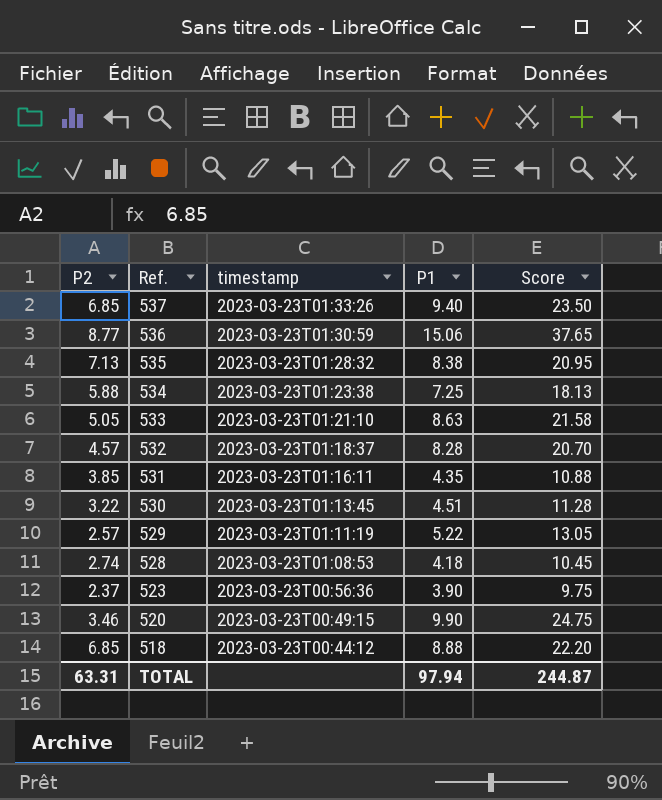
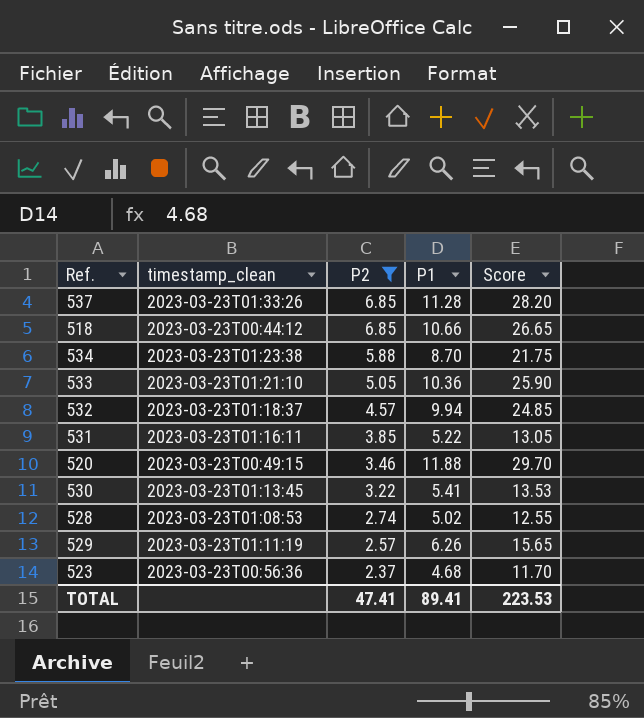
filter: none -> P2 <= 6.85
row order: Ref. descending -> P2 descending
column name: timestamp -> timestamp_clean
column P2 | position: 1 -> 3
537 | P1: 9.40 -> 11.28
537 | Score: 23.50 -> 28.20
518 | P1: 8.88 -> 10.66
518 | Score: 22.20 -> 26.65
534 | P1: 7.25 -> 8.70
534 | Score: 18.13 -> 21.75
533 | P1: 8.63 -> 10.36
533 | Score: 21.58 -> 25.90
532 | P1: 8.28 -> 9.94
532 | Score: 20.70 -> 24.85
531 | P1: 4.35 -> 5.22
531 | Score: 10.88 -> 13.05
520 | P1: 9.90 -> 11.88
520 | Score: 24.75 -> 29.70
530 | P1: 4.51 -> 5.41
530 | Score: 11.28 -> 13.53
528 | P1: 4.18 -> 5.02
528 | Score: 10.45 -> 12.55
529 | P1: 5.22 -> 6.26
529 | Score: 13.05 -> 15.65
523 | P1: 3.90 -> 4.68
523 | Score: 9.75 -> 11.70
TOTAL | P2: 63.31 -> 47.41
TOTAL | P1: 97.94 -> 89.41
TOTAL | Score: 244.87 -> 223.53

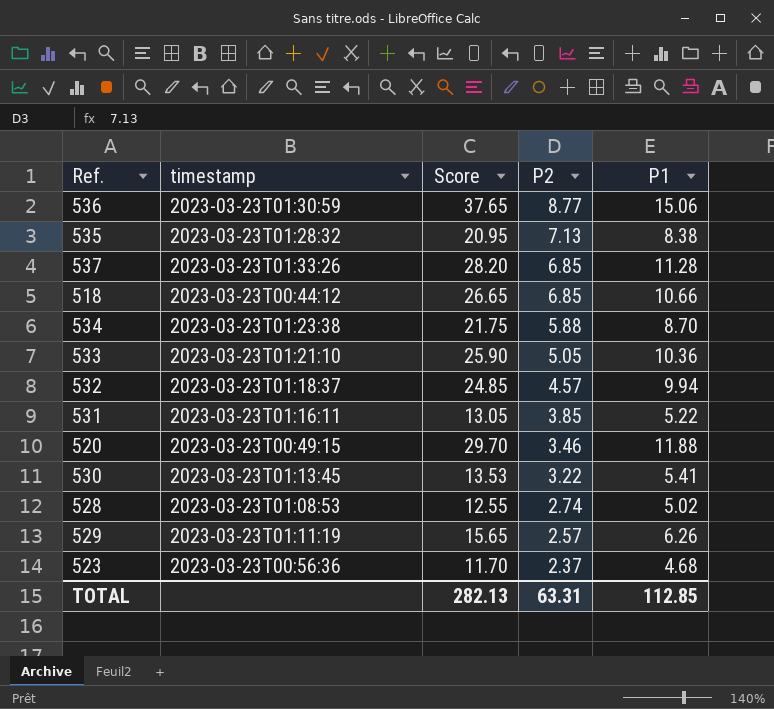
filter: P2 <= 6.85 -> none
column name: timestamp_clean -> timestamp
column Score | position: 5 -> 3
TOTAL | Score: 223.53 -> 282.13
TOTAL | P2: 47.41 -> 63.31
TOTAL | P1: 89.41 -> 112.85

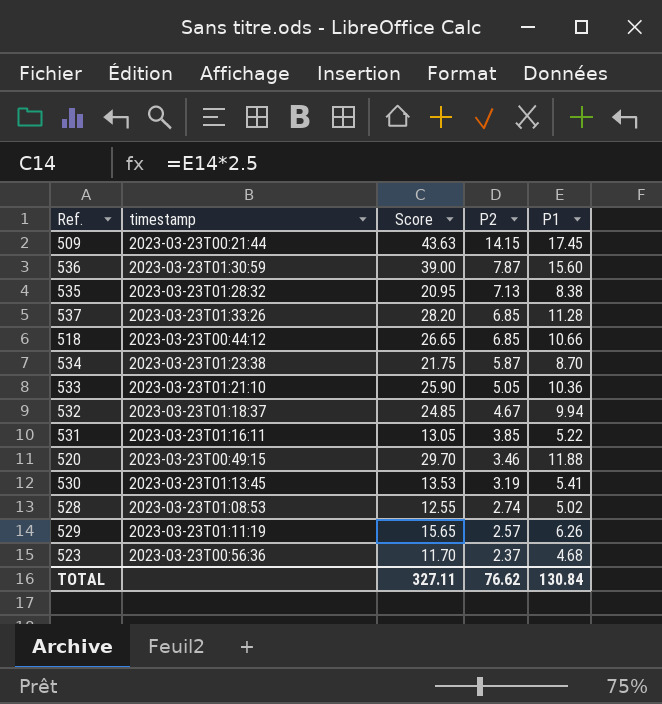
row 509: none -> 2023-03-23T00:21:44 | 43.63 | 14.15 | 17.45
536 | Score: 37.65 -> 39.00
536 | P2: 8.77 -> 7.87
536 | P1: 15.06 -> 15.60
534 | P2: 5.88 -> 5.87
532 | P2: 4.57 -> 4.67
530 | P2: 3.22 -> 3.19
TOTAL | Score: 282.13 -> 327.11
TOTAL | P2: 63.31 -> 76.62
TOTAL | P1: 112.85 -> 130.84

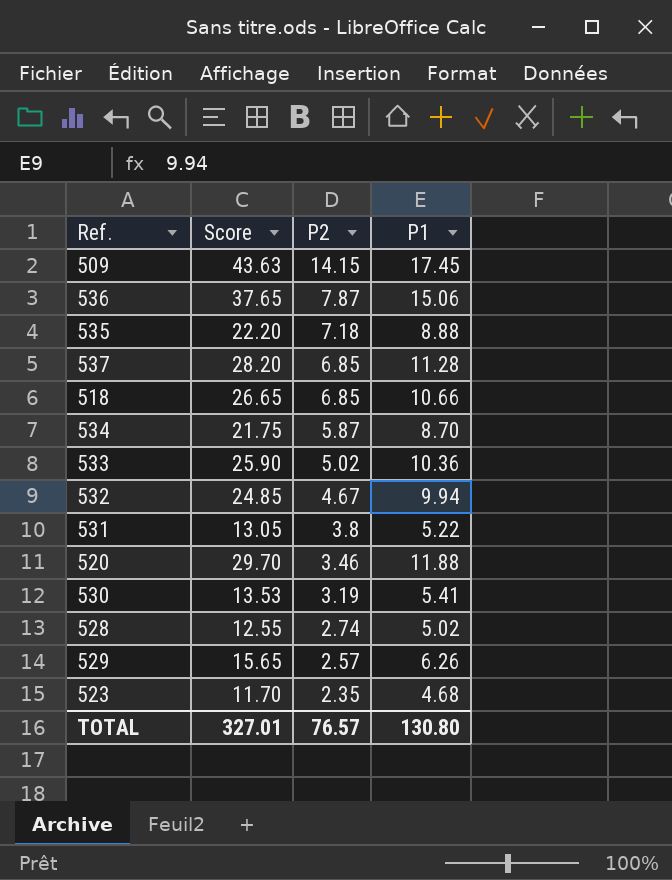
column timestamp | position: 2 -> none
536 | Score: 39.00 -> 37.65
536 | P1: 15.60 -> 15.06
535 | Score: 20.95 -> 22.20
535 | P2: 7.13 -> 7.18
535 | P1: 8.38 -> 8.88
533 | P2: 5.05 -> 5.02
531 | P2: 3.85 -> 3.8
523 | P2: 2.37 -> 2.35
TOTAL | Score: 327.11 -> 327.01
TOTAL | P2: 76.62 -> 76.57
TOTAL | P1: 130.84 -> 130.80

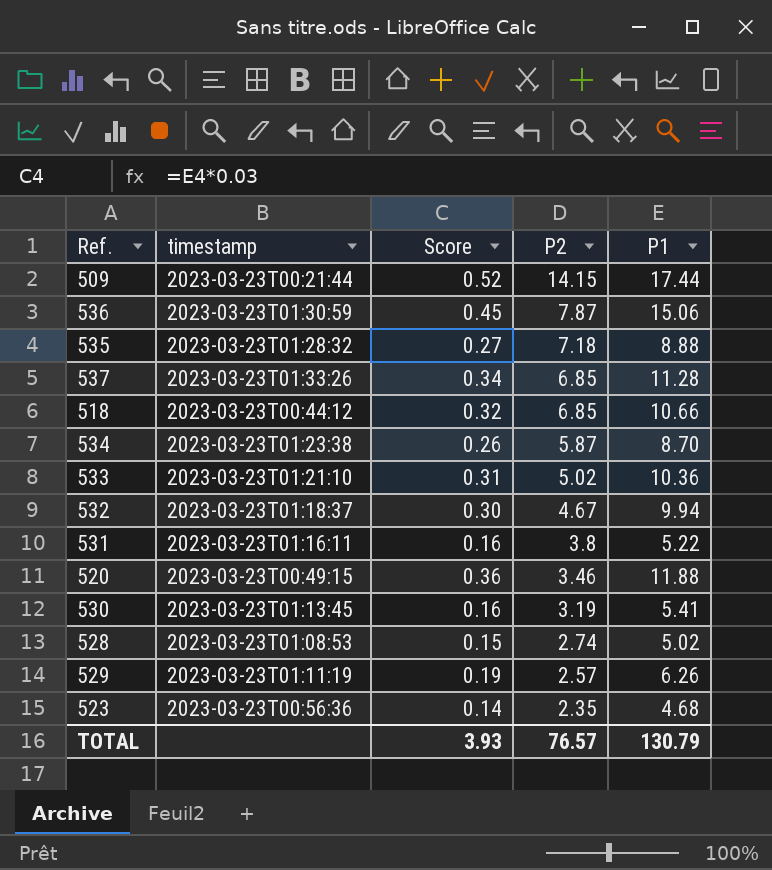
column timestamp | position: none -> 2
column Score | formula: [P1] * 2.5 -> [P1] * 0.03
509 | P1: 17.45 -> 17.44
TOTAL | Score: 327.01 -> 3.93
TOTAL | P1: 130.80 -> 130.79

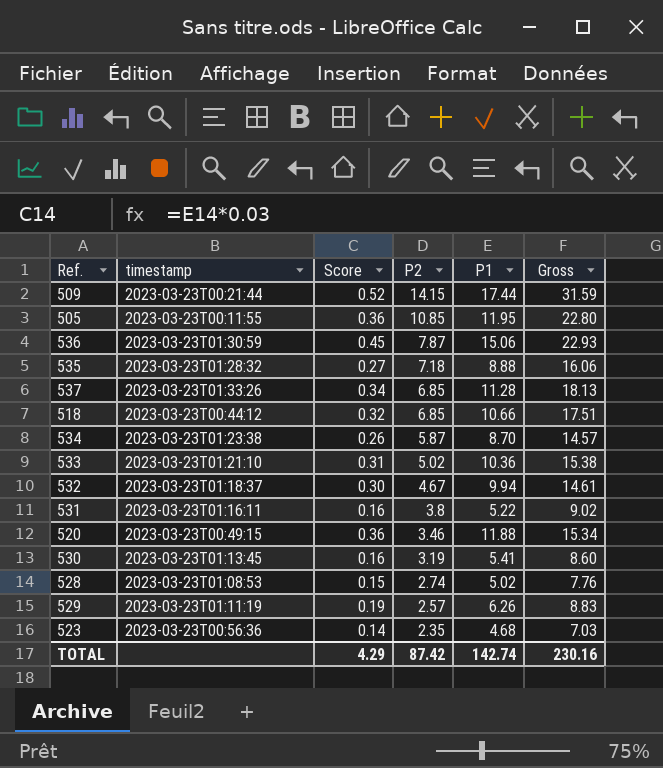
column Gross | formula: none -> [P2] + [P1]
row 505: none -> 2023-03-23T00:11:55 | 0.36 | 10.85 | 11.95 | 22.80
TOTAL | Score: 3.93 -> 4.29
TOTAL | P2: 76.57 -> 87.42
TOTAL | P1: 130.79 -> 142.74

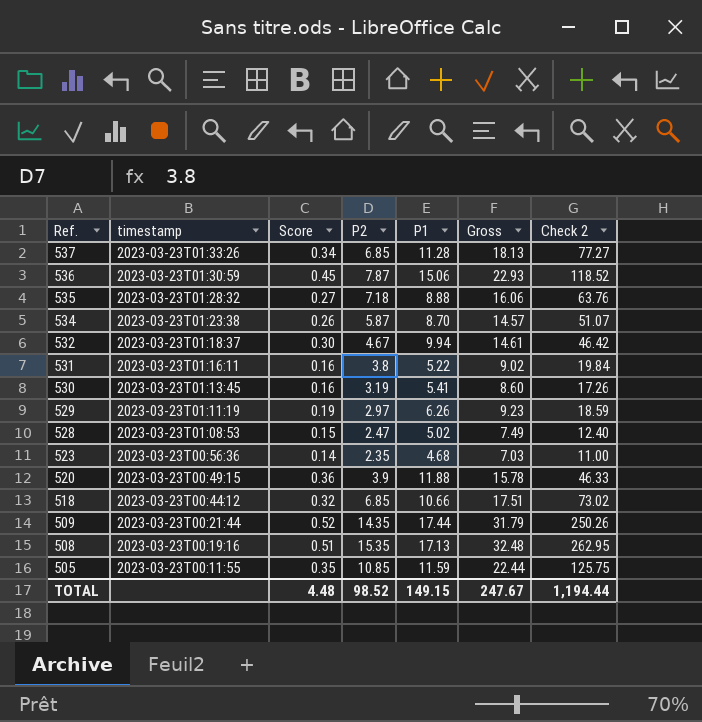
row order: P2 descending -> Ref. descending
column Check 2 | formula: none -> [P2] * [P1]
row 533: 2023-03-23T01:21:10 | 0.31 | 5.02 | 10.36 | 15.38 -> none
529 | P2: 2.57 -> 2.97
529 | Gross: 8.83 -> 9.23
528 | P2: 2.74 -> 2.47
528 | Gross: 7.76 -> 7.49
520 | P2: 3.46 -> 3.9
520 | Gross: 15.34 -> 15.78
509 | P2: 14.15 -> 14.35
509 | Gross: 31.59 -> 31.79
row 508: none -> 2023-03-23T00:19:16 | 0.51 | 15.35 | 17.13 | 32.48 | 262.95
505 | Score: 0.36 -> 0.35
505 | P1: 11.95 -> 11.59
505 | Gross: 22.80 -> 22.44
TOTAL | Score: 4.29 -> 4.48
TOTAL | P2: 87.42 -> 98.52
TOTAL | P1: 142.74 -> 149.15
TOTAL | Gross: 230.16 -> 247.67

